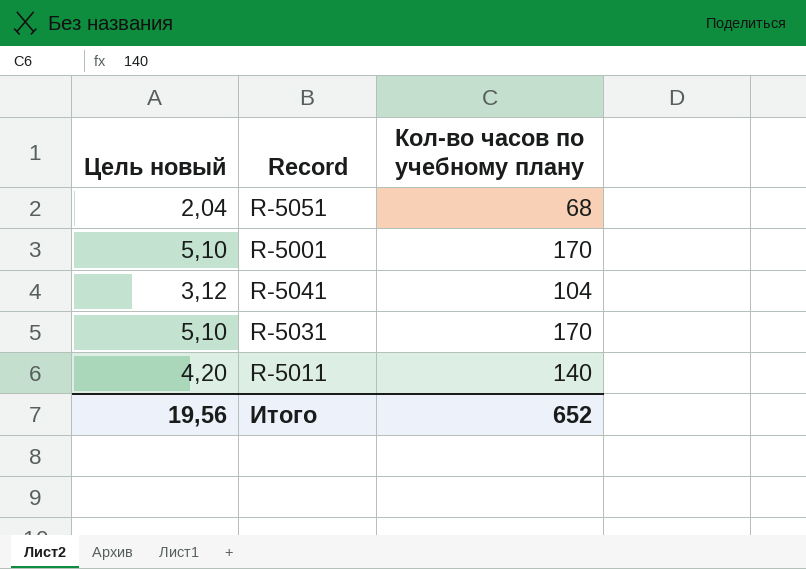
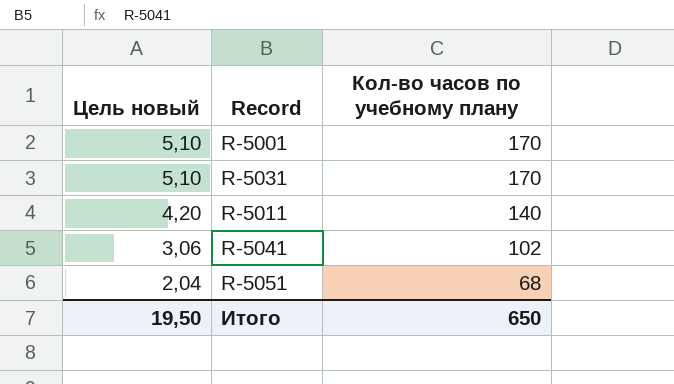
row order: none -> Цель новый descending
R-5041 | Цель новый: 3,12 -> 3,06
R-5041 | Кол-во часов по учебному плану: 104 -> 102
Итого | Цель новый: 19,56 -> 19,50
Итого | Кол-во часов по учебному плану: 652 -> 650

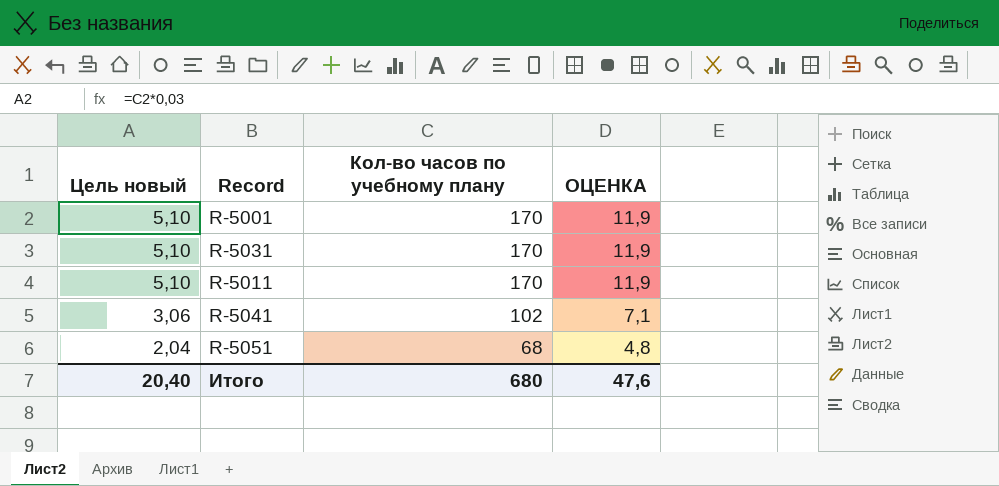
column ОЦЕНКА | formula: none -> [Кол-во часов по учебному плану] * 0,07
R-5011 | Цель новый: 4,20 -> 5,10
R-5011 | Кол-во часов по учебному плану: 140 -> 170
Итого | Цель новый: 19,50 -> 20,40
Итого | Кол-во часов по учебному плану: 650 -> 680

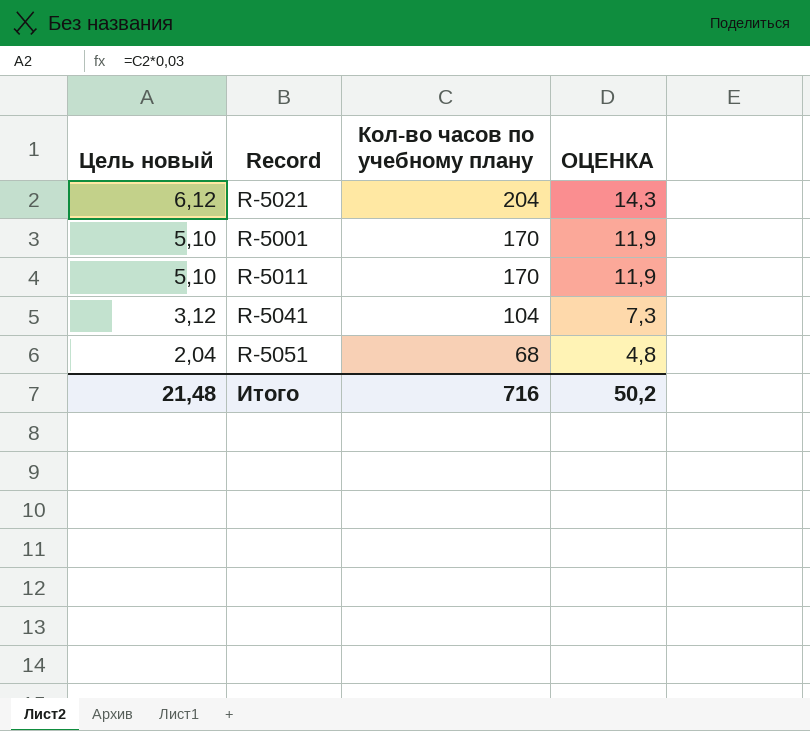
row R-5031: 5,10 | 170 | 11,9 -> none
row R-5021: none -> 6,12 | 204 | 14,3
R-5041 | Цель новый: 3,06 -> 3,12
R-5041 | Кол-во часов по учебному плану: 102 -> 104
R-5041 | ОЦЕНКА: 7,1 -> 7,3
Итого | Цель новый: 20,40 -> 21,48
Итого | Кол-во часов по учебному плану: 680 -> 716
Итого | ОЦЕНКА: 47,6 -> 50,2

